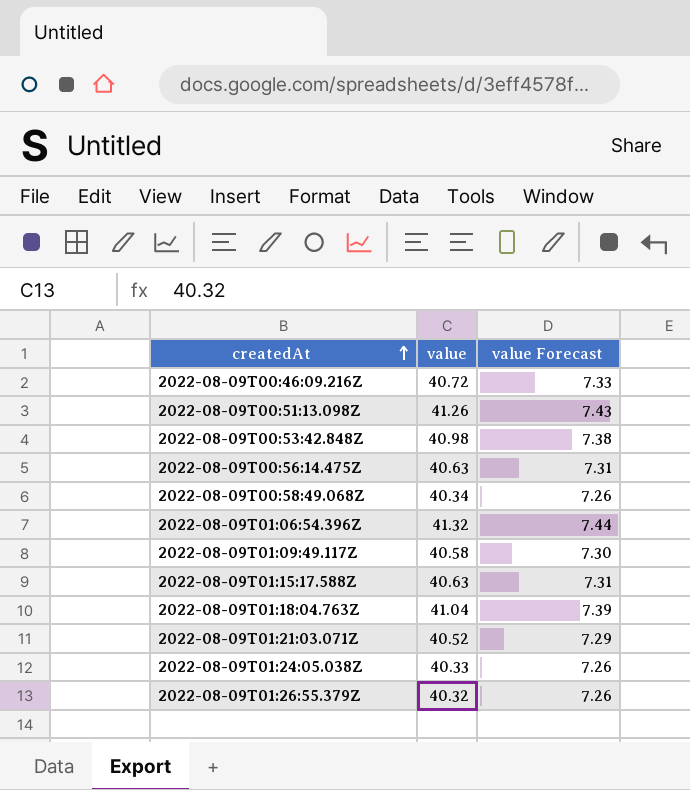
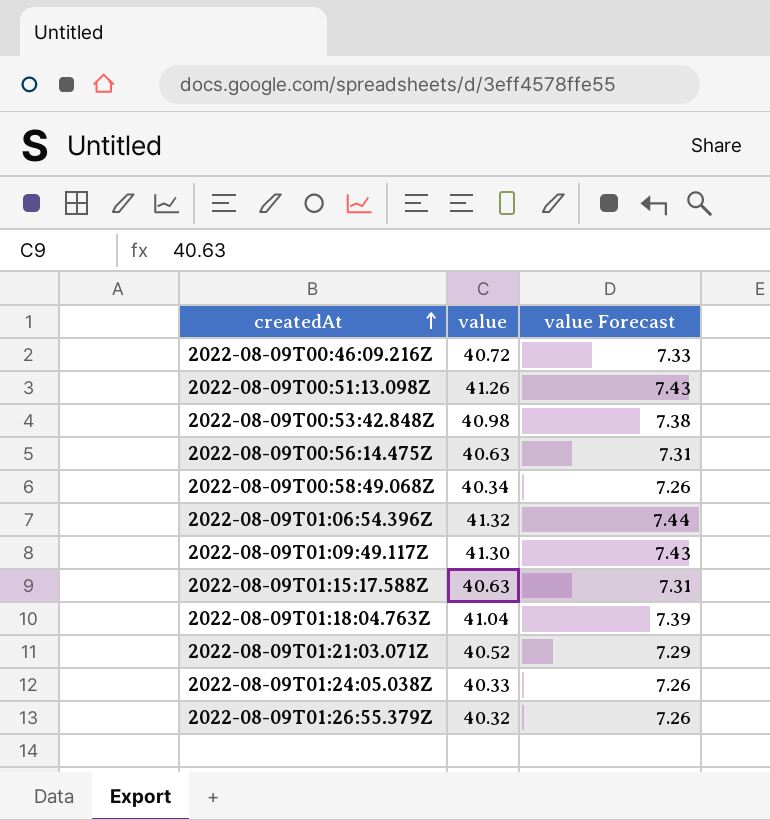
2022-08-09T01:09:49.117Z | value: 40.58 -> 41.30
2022-08-09T01:09:49.117Z | value Forecast: 7.30 -> 7.43

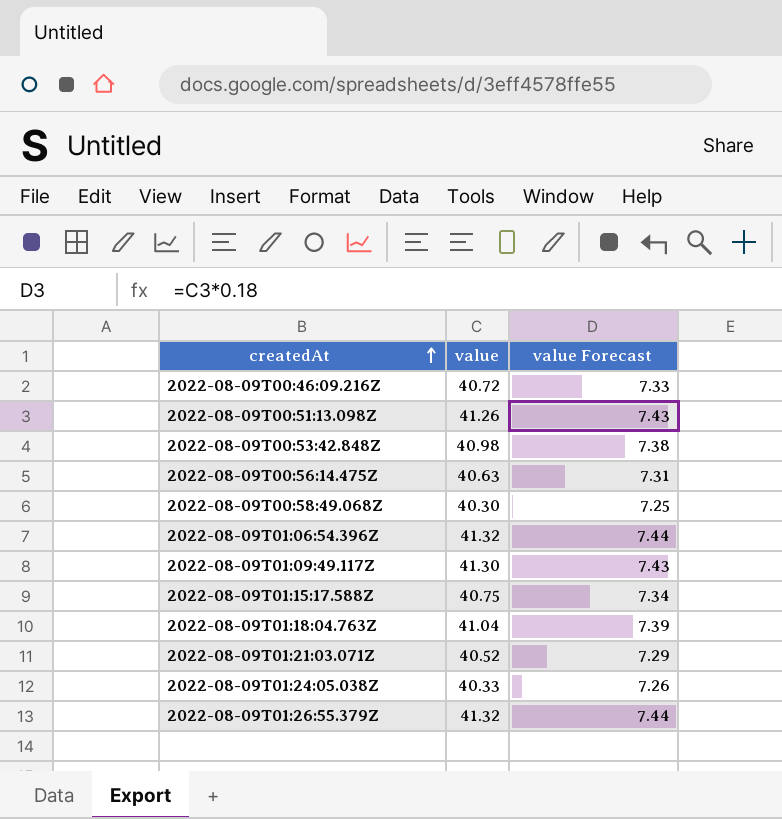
2022-08-09T00:58:49.068Z | value: 40.34 -> 40.30
2022-08-09T00:58:49.068Z | value Forecast: 7.26 -> 7.25
2022-08-09T01:15:17.588Z | value: 40.63 -> 40.75
2022-08-09T01:15:17.588Z | value Forecast: 7.31 -> 7.34
2022-08-09T01:26:55.379Z | value: 40.32 -> 41.32
2022-08-09T01:26:55.379Z | value Forecast: 7.26 -> 7.44

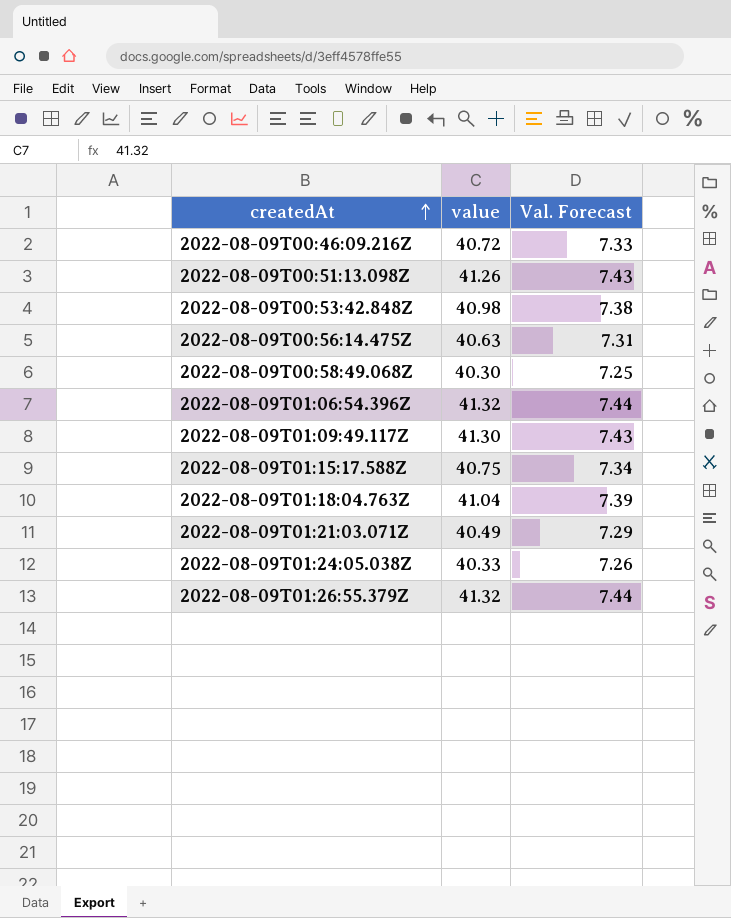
column name: value Forecast -> Val. Forecast
2022-08-09T01:21:03.071Z | value: 40.52 -> 40.49

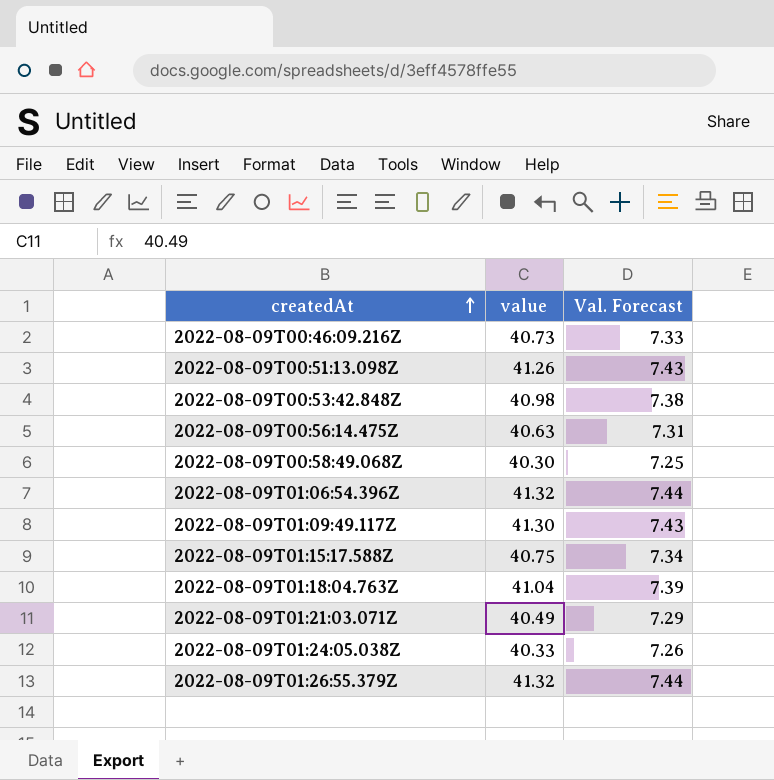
2022-08-09T00:46:09.216Z | value: 40.72 -> 40.73

